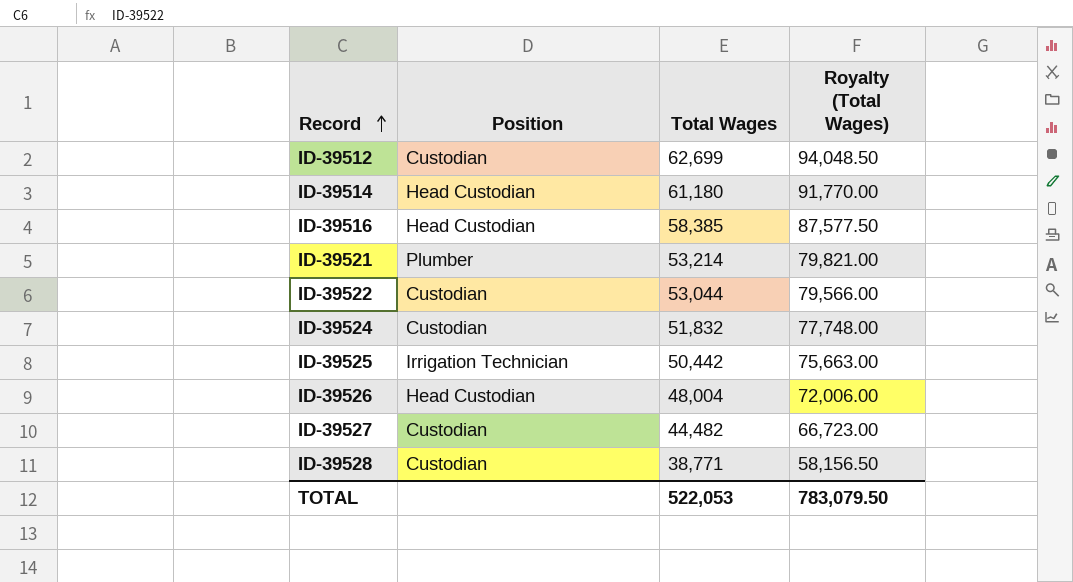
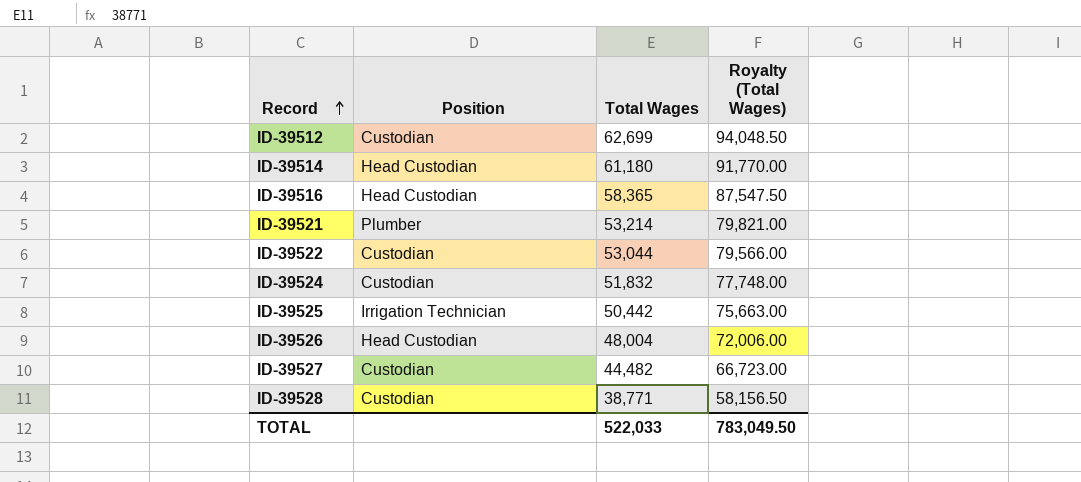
ID-39516 | Total Wages: 58,385 -> 58,365
ID-39516 | Royalty (Total Wages): 87,577.50 -> 87,547.50
TOTAL | Total Wages: 522,053 -> 522,033
TOTAL | Royalty (Total Wages): 783,079.50 -> 783,049.50

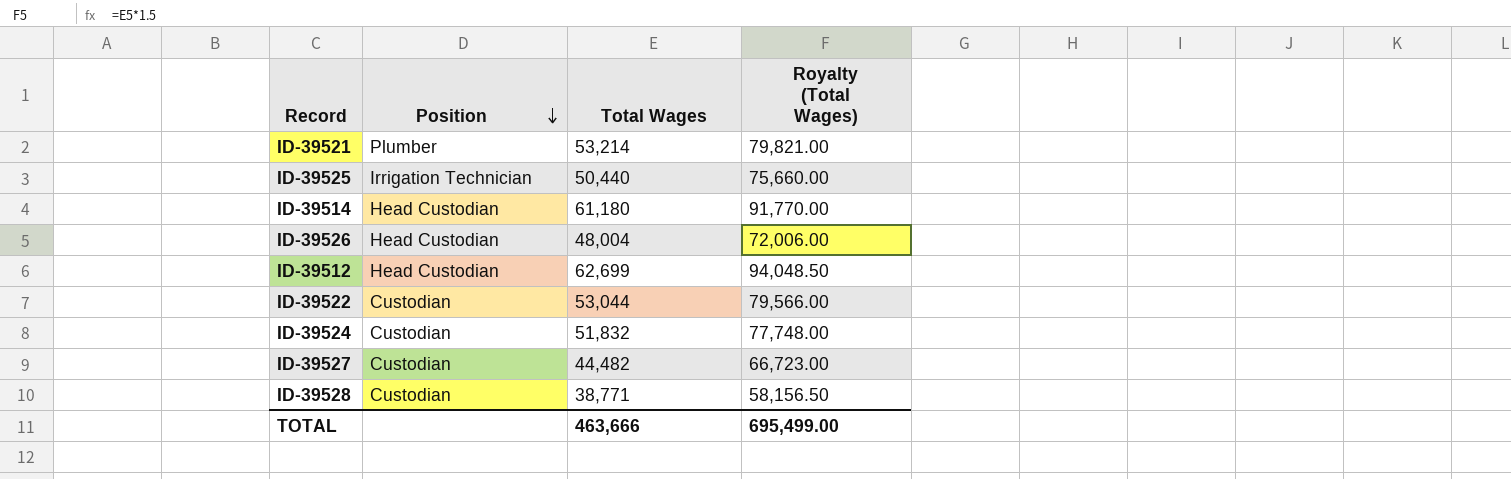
row order: Record ascending -> Position descending
row ID-39516: Head Custodian | 58,365 | 87,547.50 -> none
ID-39525 | Total Wages: 50,442 -> 50,440
ID-39525 | Royalty (Total Wages): 75,663.00 -> 75,660.00
ID-39512 | Position: Custodian -> Head Custodian
TOTAL | Total Wages: 522,033 -> 463,666
TOTAL | Royalty (Total Wages): 783,049.50 -> 695,499.00

